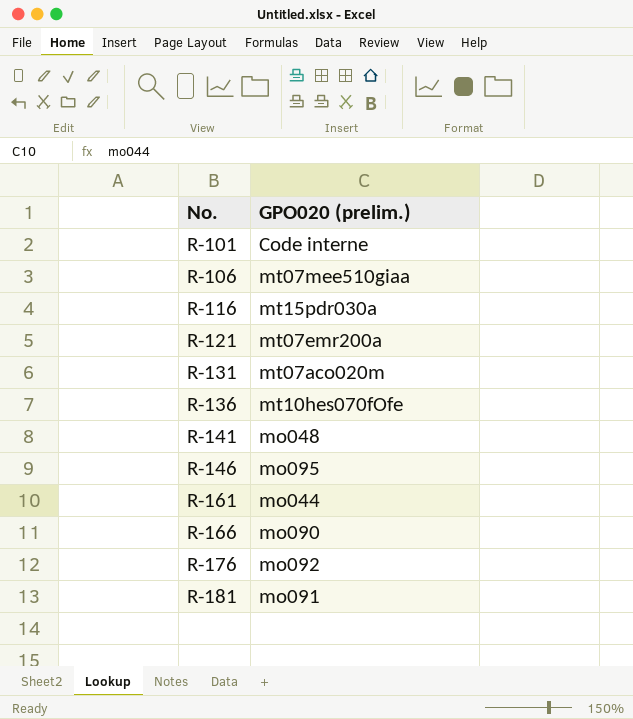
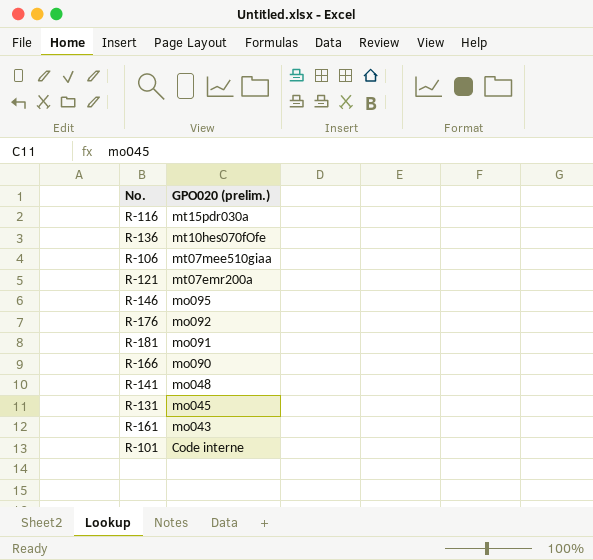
row order: No. ascending -> GPO020 (prelim.) descending
R-131 | GPO020 (prelim.): mt07aco020m -> mo045
R-161 | GPO020 (prelim.): mo044 -> mo043

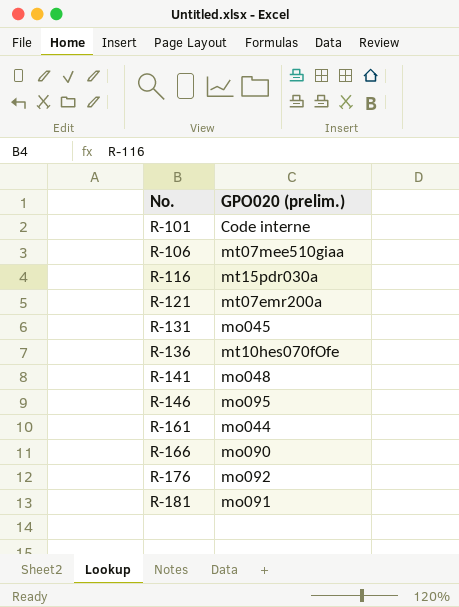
row order: GPO020 (prelim.) descending -> No. ascending
R-161 | GPO020 (prelim.): mo043 -> mo044

